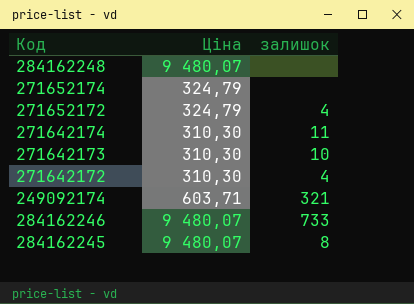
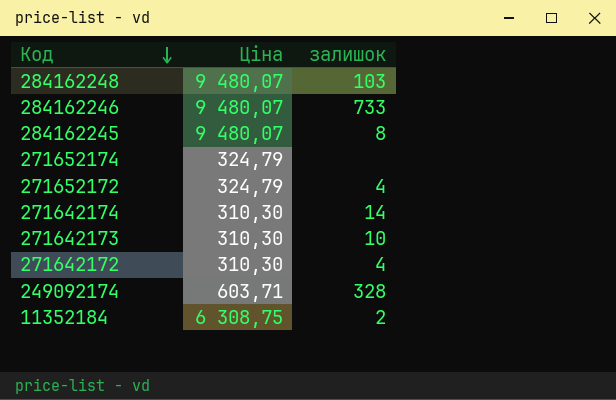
row order: none -> Код descending
284162248 | залишок: none -> 103
271642174 | залишок: 11 -> 14
249092174 | залишок: 321 -> 328
row 11352184: none -> 6 308,75 | 2

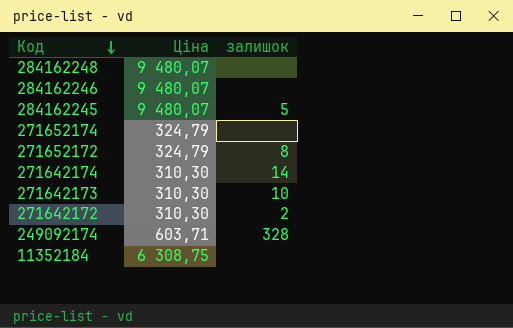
284162248 | залишок: 103 -> none
284162246 | залишок: 733 -> none
284162245 | залишок: 8 -> 5
271652172 | залишок: 4 -> 8
271642172 | залишок: 4 -> 2
11352184 | залишок: 2 -> none

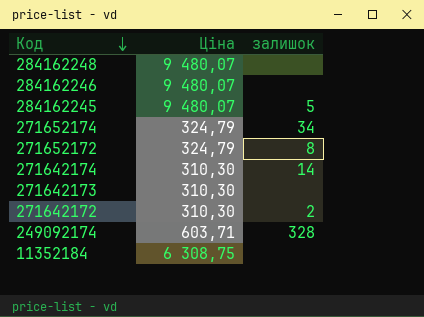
271652174 | залишок: none -> 34
271642173 | залишок: 10 -> none

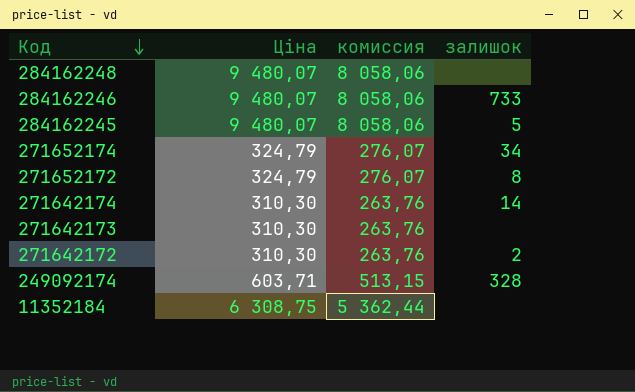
column комиссия | formula: none -> [Ціна] * 0,85
284162246 | залишок: none -> 733

